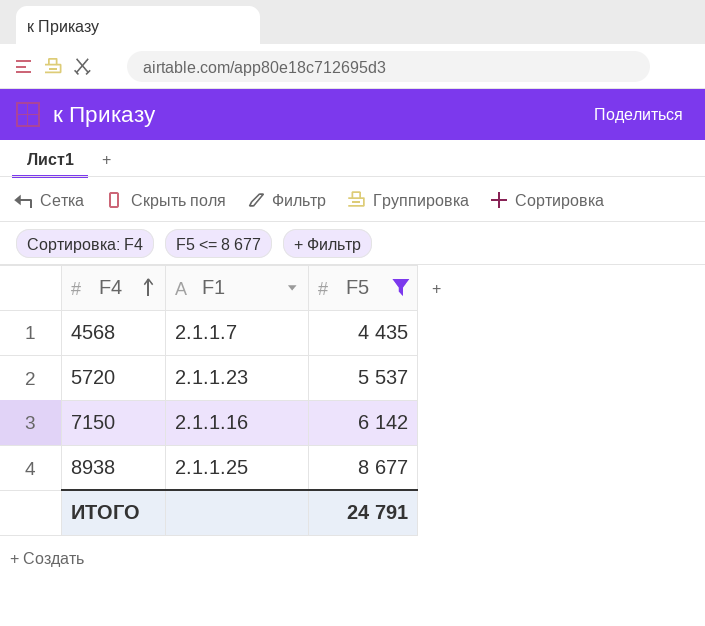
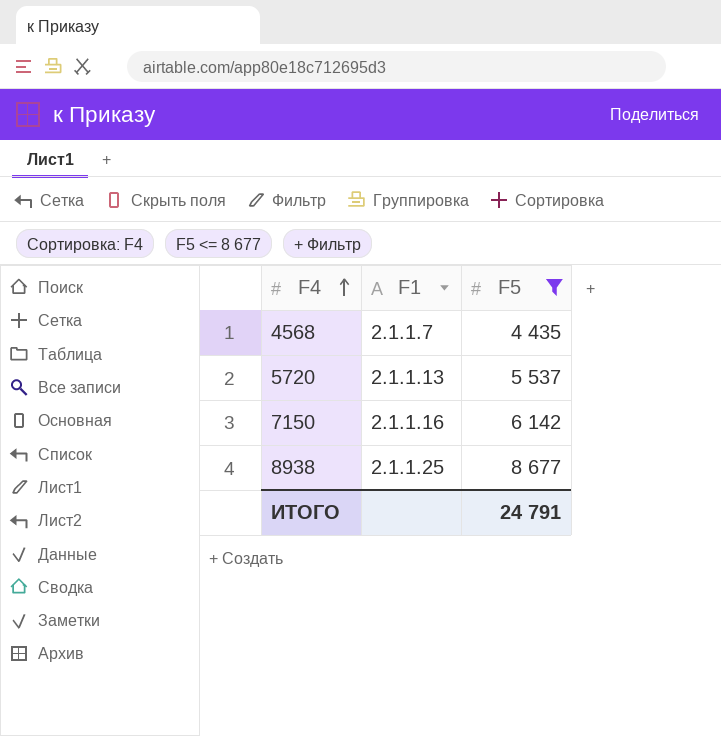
5720 | F1: 2.1.1.23 -> 2.1.1.13

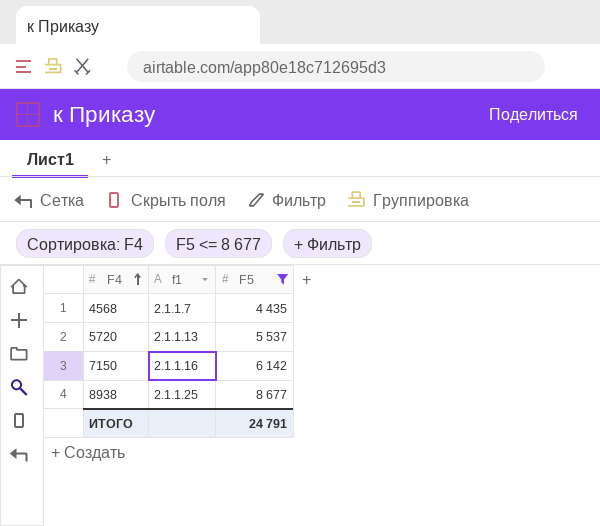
column name: F1 -> f1

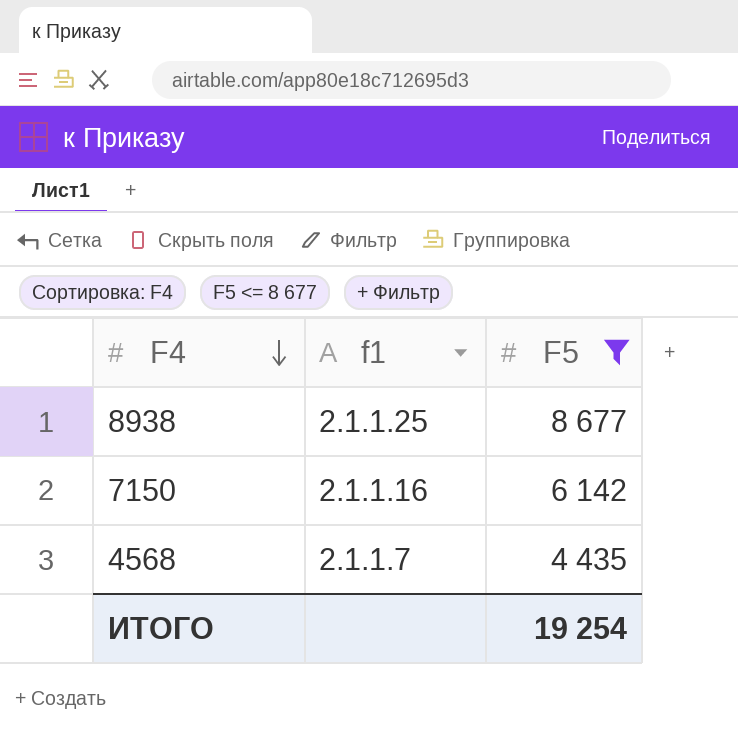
row order: F4 ascending -> F4 descending
row 5720: 2.1.1.13 | 5 537 -> none
ИТОГО | F5: 24 791 -> 19 254

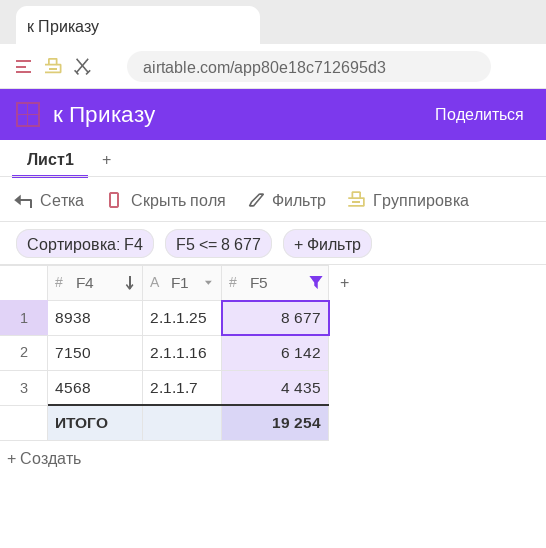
column name: f1 -> F1

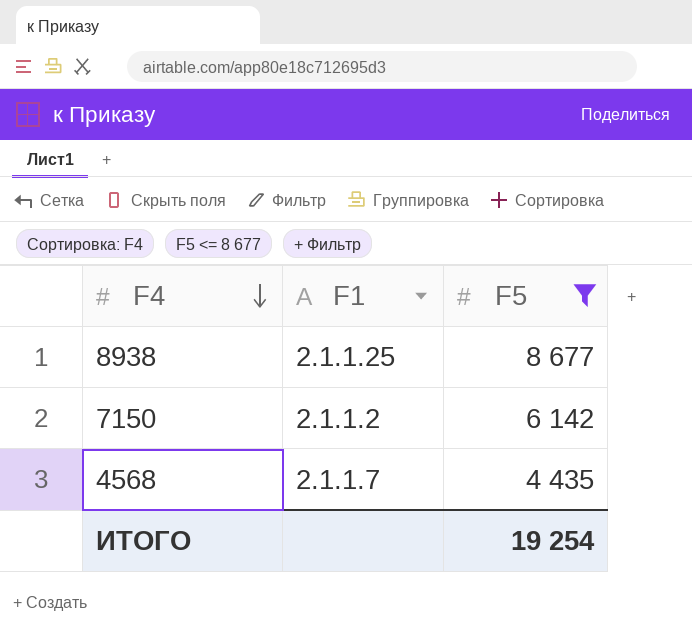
7150 | F1: 2.1.1.16 -> 2.1.1.2

